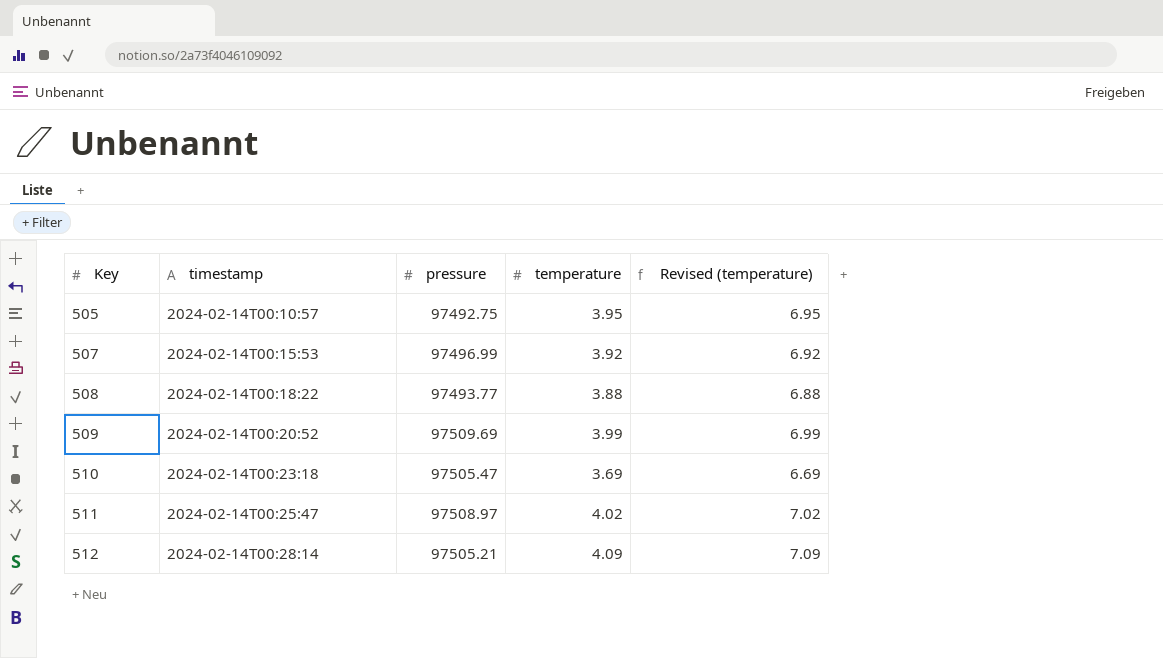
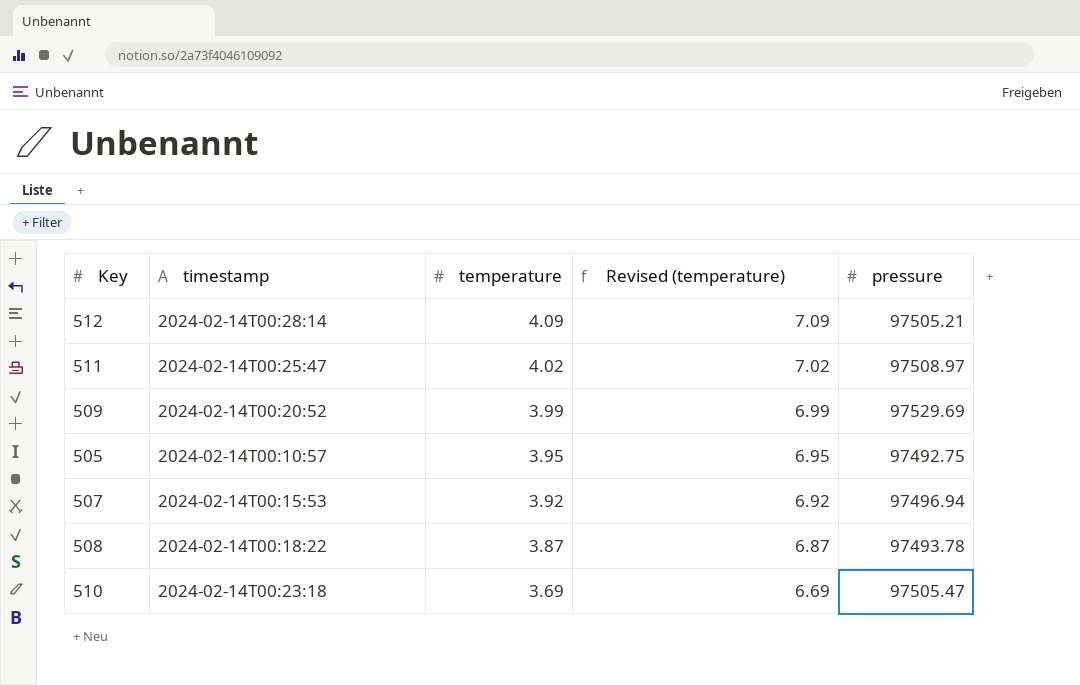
row order: Key ascending -> temperature descending
column pressure | position: 3 -> 5
509 | pressure: 97509.69 -> 97529.69
507 | pressure: 97496.99 -> 97496.94
508 | temperature: 3.88 -> 3.87
508 | Revised (temperature): 6.88 -> 6.87
508 | pressure: 97493.77 -> 97493.78

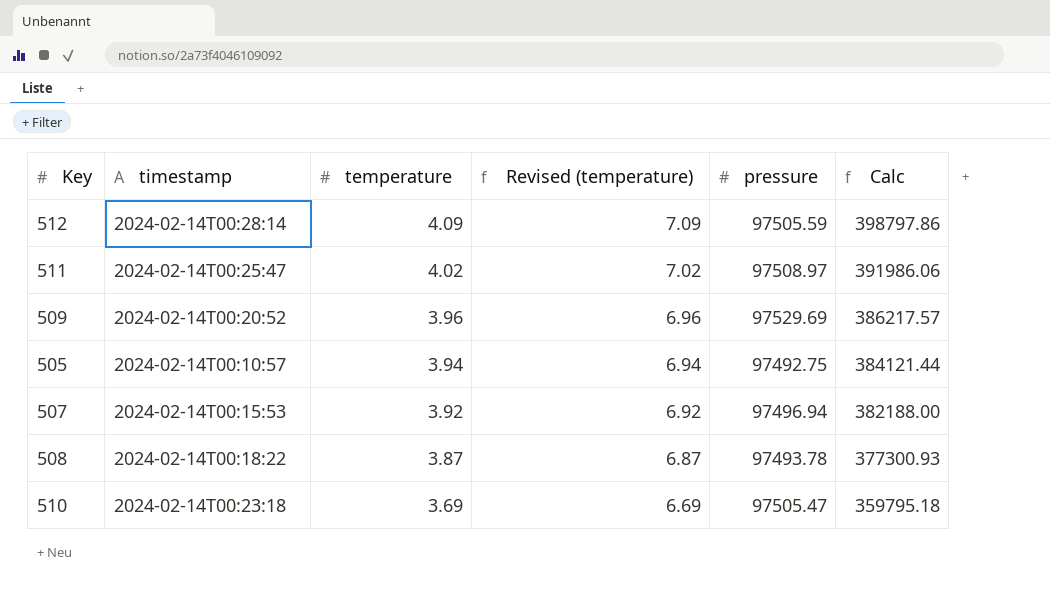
column Calc | formula: none -> [temperature] * [pressure]
512 | pressure: 97505.21 -> 97505.59
509 | temperature: 3.99 -> 3.96
509 | Revised (temperature): 6.99 -> 6.96
505 | temperature: 3.95 -> 3.94
505 | Revised (temperature): 6.95 -> 6.94

